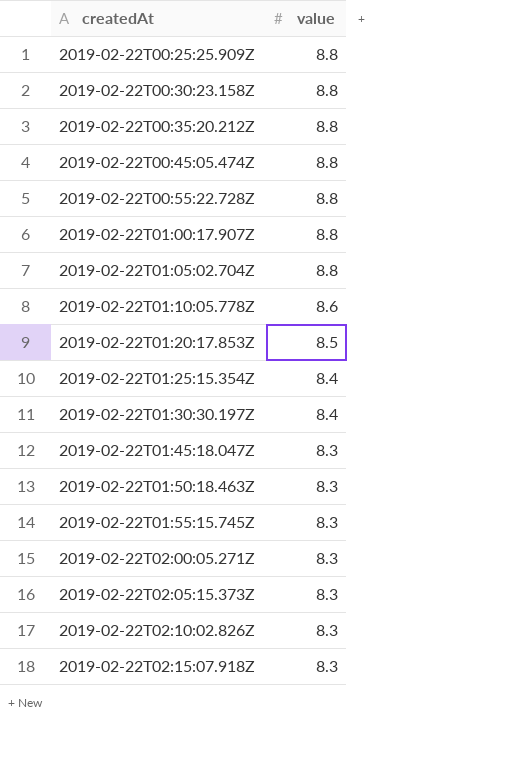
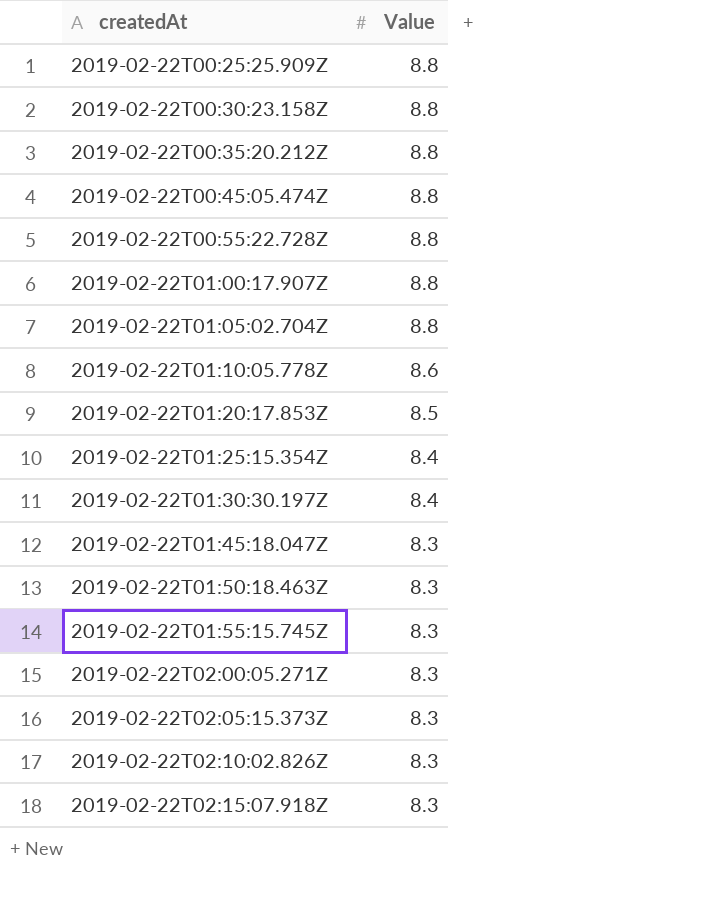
column name: value -> Value

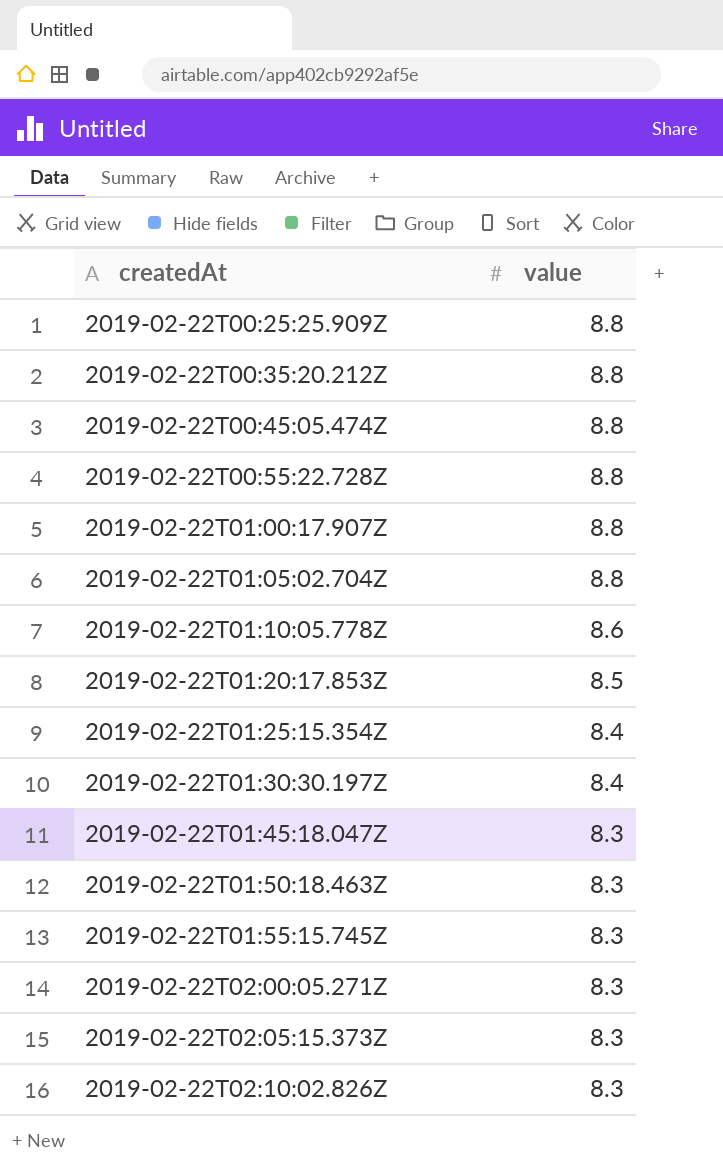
column name: Value -> value
row 2019-02-22T00:30:23.158Z: 8.8 -> none
row 2019-02-22T02:15:07.918Z: 8.3 -> none

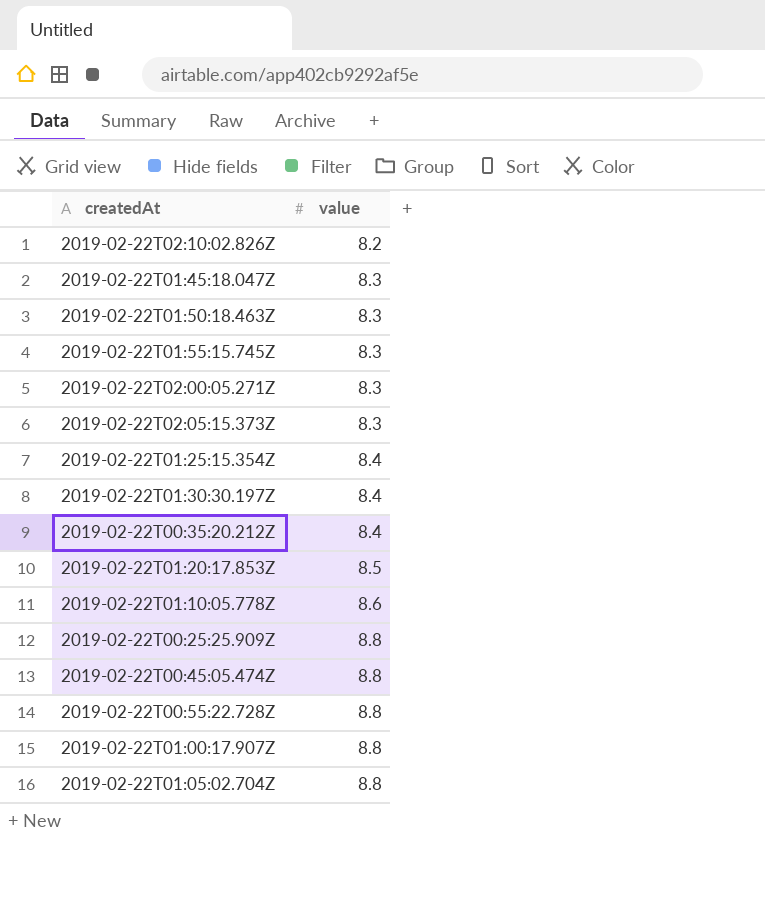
row order: createdAt ascending -> value ascending
2019-02-22T02:10:02.826Z | value: 8.3 -> 8.2
2019-02-22T00:35:20.212Z | value: 8.8 -> 8.4

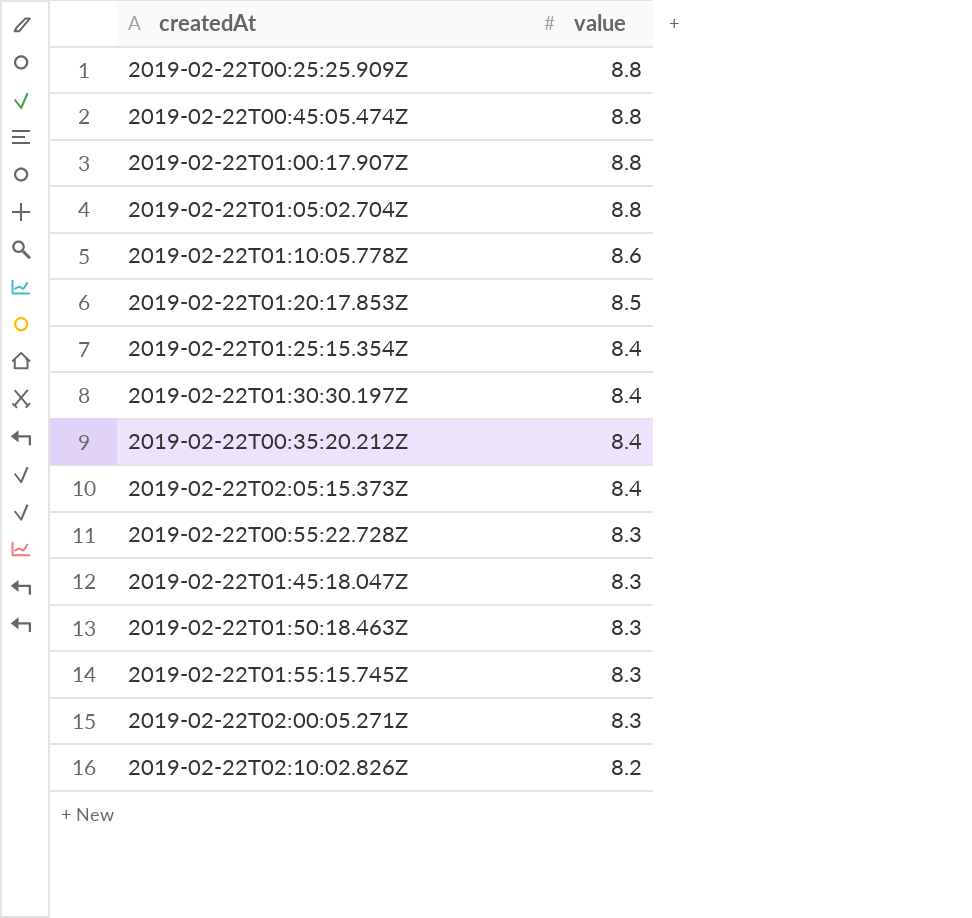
row order: value ascending -> value descending
2019-02-22T02:05:15.373Z | value: 8.3 -> 8.4
2019-02-22T00:55:22.728Z | value: 8.8 -> 8.3

